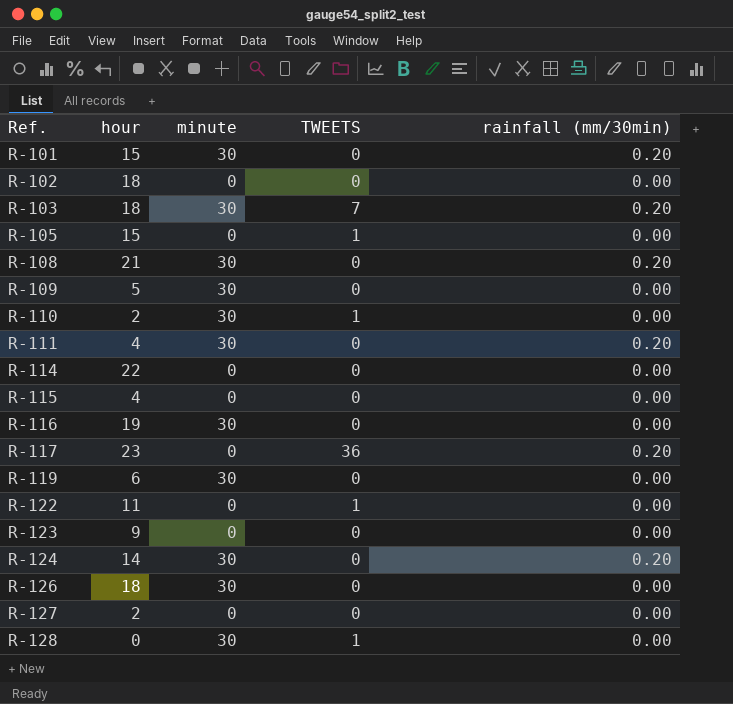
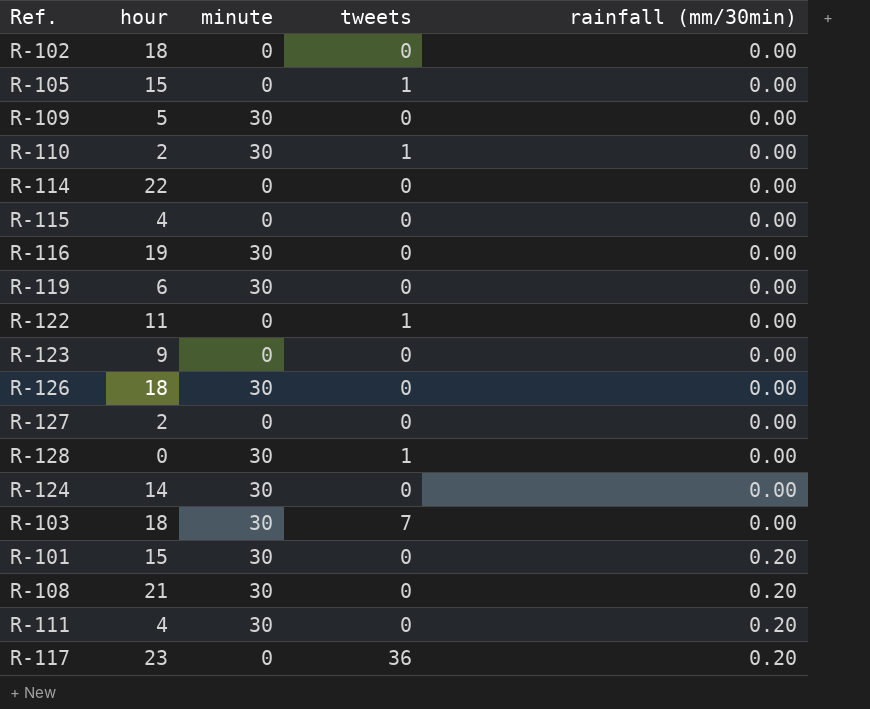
row order: Ref. ascending -> rainfall (mm/30min) ascending
column name: TWEETS -> tweets
R-124 | rainfall (mm/30min): 0.20 -> 0.00
R-103 | rainfall (mm/30min): 0.20 -> 0.00

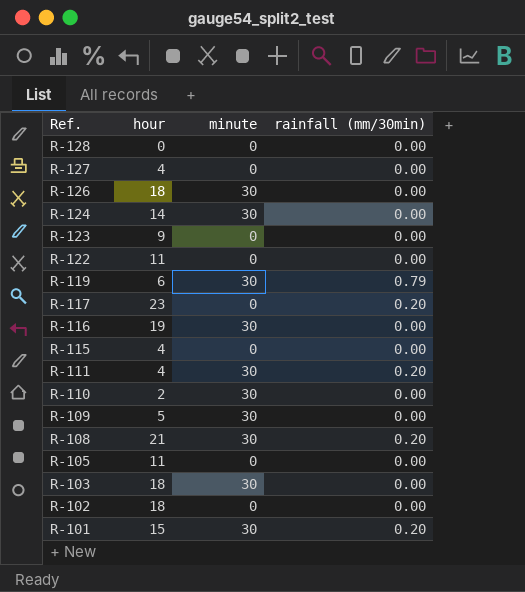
row order: rainfall (mm/30min) ascending -> Ref. descending
column tweets | position: 4 -> none
row R-114: 22 | 0 | 0 | 0.00 -> none
R-128 | minute: 30 -> 0
R-127 | hour: 2 -> 4
R-119 | rainfall (mm/30min): 0.00 -> 0.79
R-105 | hour: 15 -> 11

